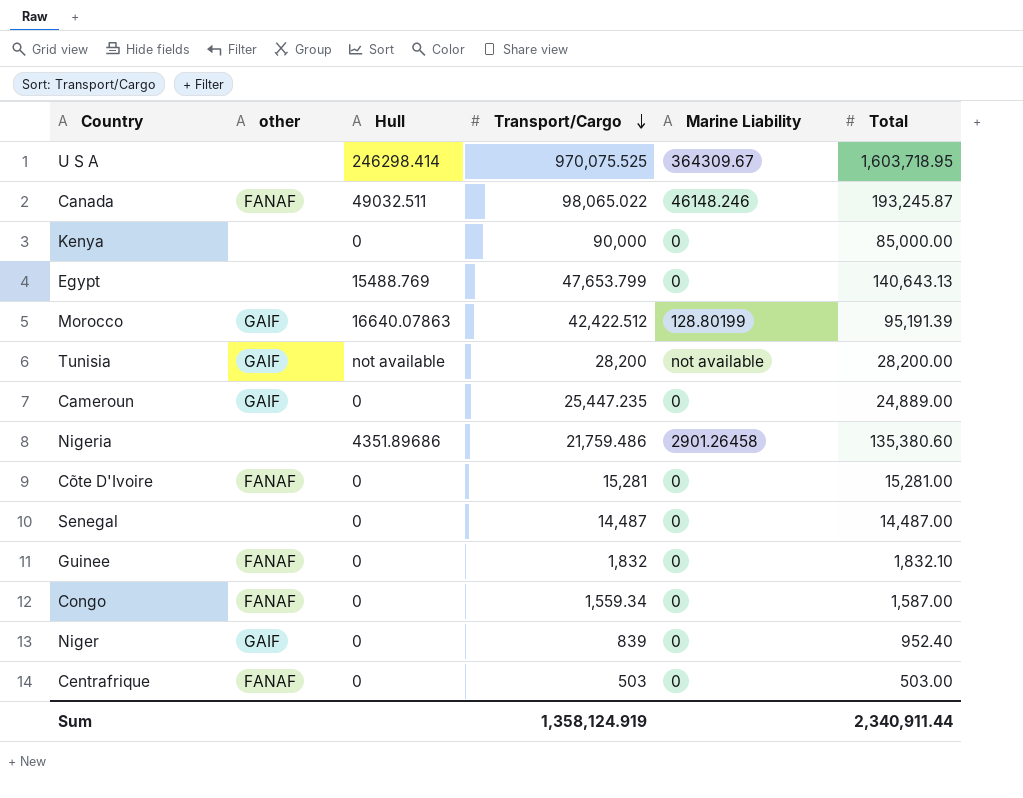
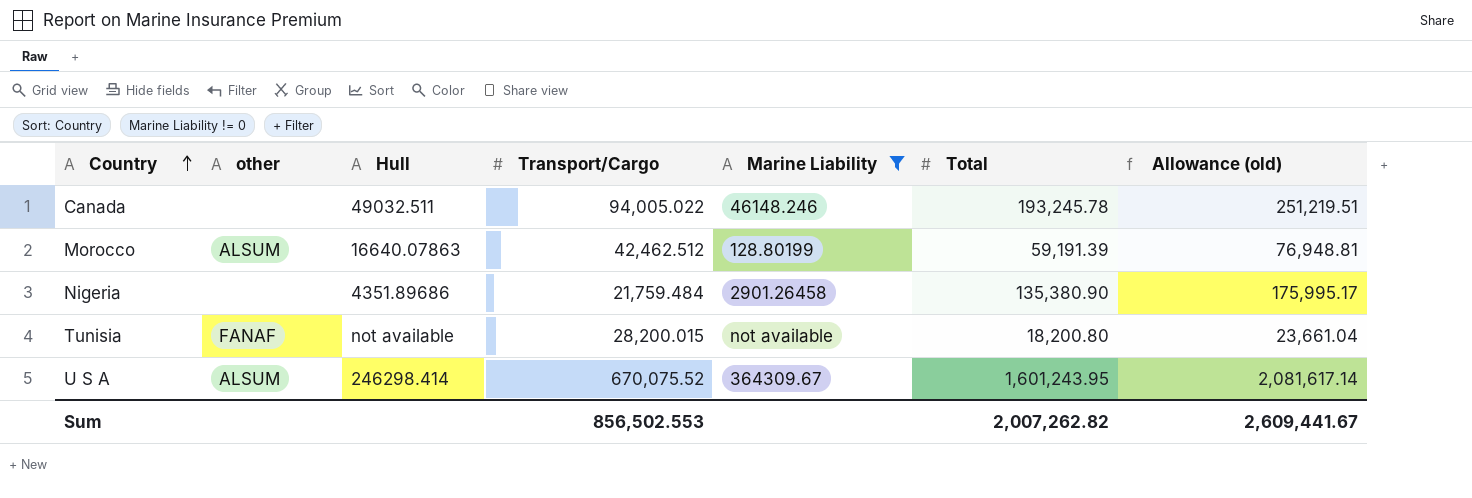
filter: none -> Marine Liability != 0
row order: Transport/Cargo descending -> Country ascending
column Allowance (old) | formula: none -> [Total] * 1.3
Canada | other: FANAF -> none
Canada | Transport/Cargo: 98,065.022 -> 94,005.022
Canada | Total: 193,245.87 -> 193,245.78
Morocco | other: GAIF -> ALSUM
Morocco | Transport/Cargo: 42,422.512 -> 42,462.512
Morocco | Total: 95,191.39 -> 59,191.39
Nigeria | Transport/Cargo: 21,759.486 -> 21,759.484
Nigeria | Total: 135,380.60 -> 135,380.90
Tunisia | other: GAIF -> FANAF
Tunisia | Transport/Cargo: 28,200 -> 28,200.015
Tunisia | Total: 28,200.00 -> 18,200.80
U S A | other: none -> ALSUM
U S A | Transport/Cargo: 970,075.525 -> 670,075.52
U S A | Total: 1,603,718.95 -> 1,601,243.95
Sum | Transport/Cargo: 1,358,124.919 -> 856,502.553
Sum | Total: 2,340,911.44 -> 2,007,262.82

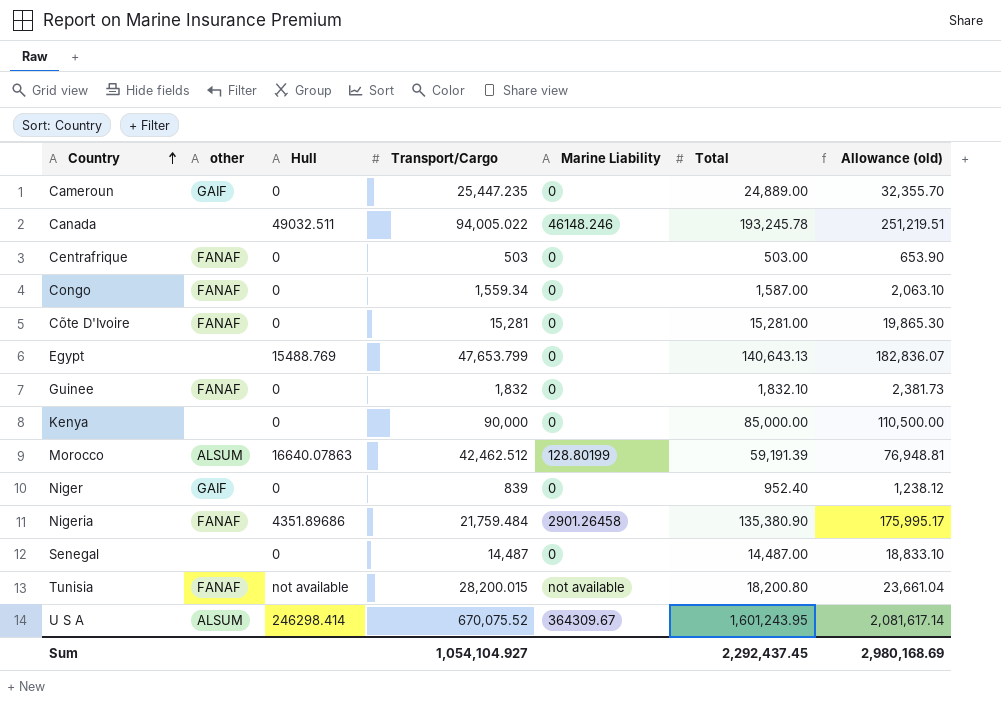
filter: Marine Liability != 0 -> none
Nigeria | other: none -> FANAF
Sum | Transport/Cargo: 856,502.553 -> 1,054,104.927
Sum | Total: 2,007,262.82 -> 2,292,437.45
Sum | Allowance (old): 2,609,441.67 -> 2,980,168.69

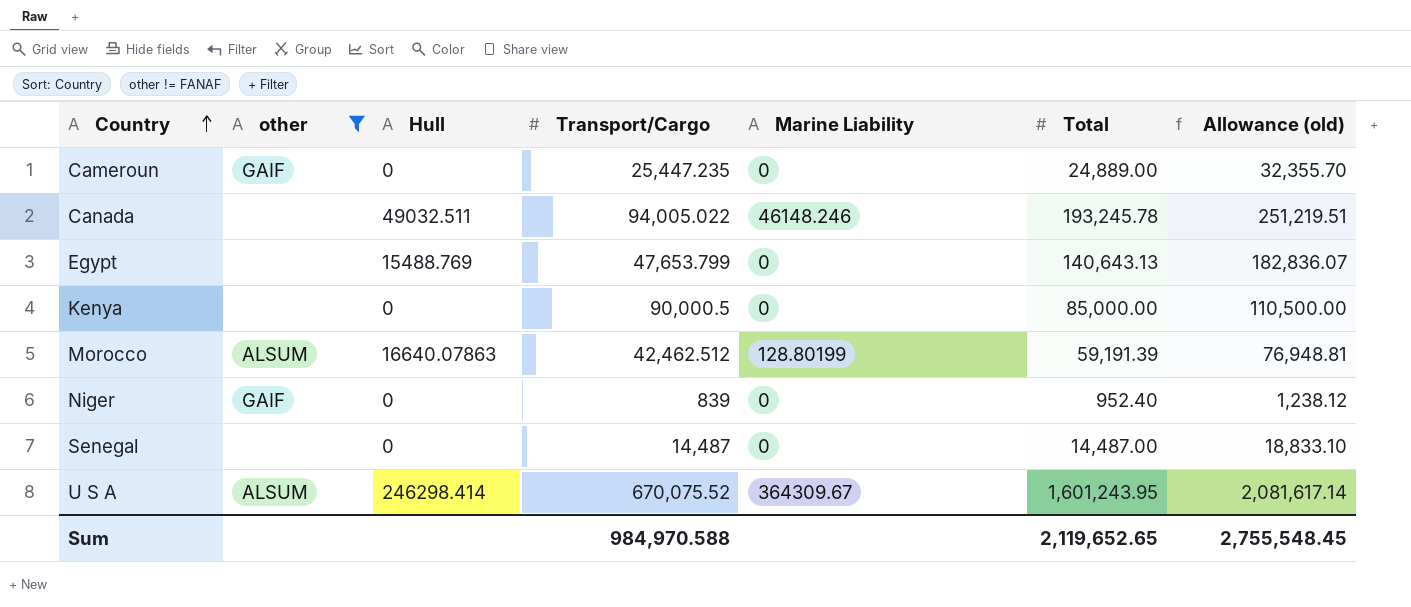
filter: none -> other != FANAF
Kenya | Transport/Cargo: 90,000 -> 90,000.5
Sum | Transport/Cargo: 1,054,104.927 -> 984,970.588
Sum | Total: 2,292,437.45 -> 2,119,652.65
Sum | Allowance (old): 2,980,168.69 -> 2,755,548.45

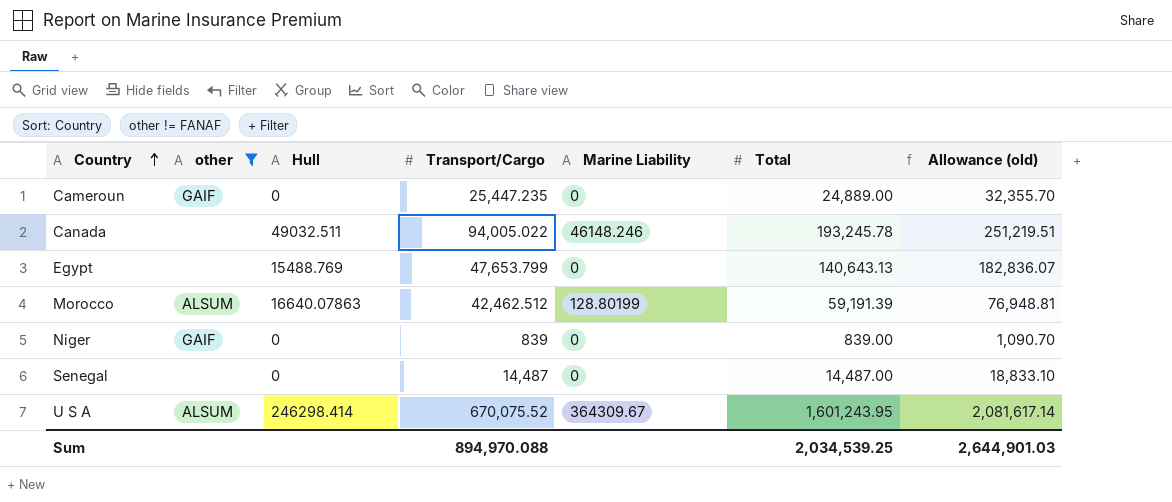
row Kenya: none | 0 | 90,000.5 | 0 | 85,000.00 | 110,500.00 -> none
Niger | Total: 952.40 -> 839.00
Niger | Allowance (old): 1,238.12 -> 1,090.70
Sum | Transport/Cargo: 984,970.588 -> 894,970.088
Sum | Total: 2,119,652.65 -> 2,034,539.25
Sum | Allowance (old): 2,755,548.45 -> 2,644,901.03

